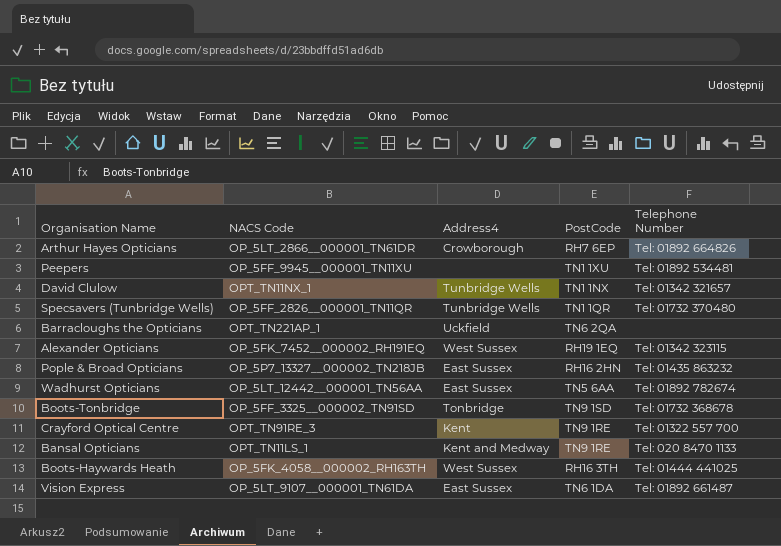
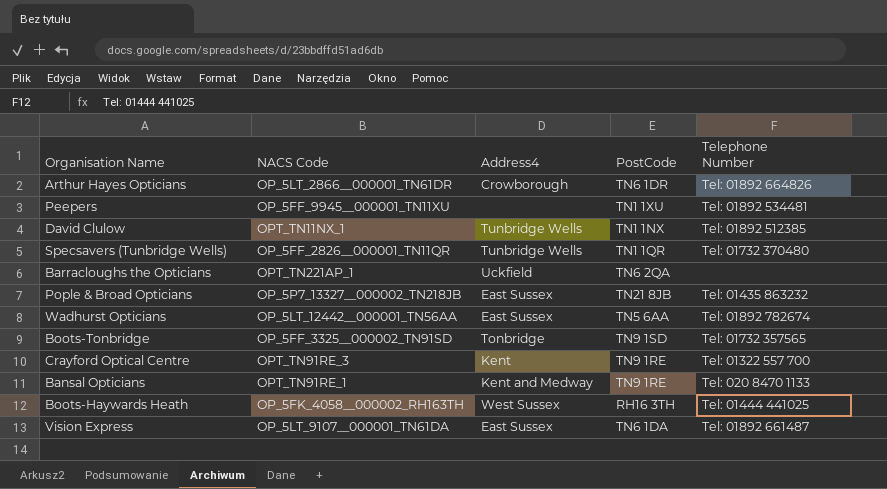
row Alexander Opticians: OP_5FK_7452__000002_RH191EQ | West Sussex | RH19 1EQ | Tel: 01342 323115 -> none
Arthur Hayes Opticians | PostCode: RH7 6EP -> TN6 1DR
David Clulow | Telephone Number: Tel: 01342 321657 -> Tel: 01892 512385
Pople & Broad Opticians | PostCode: RH16 2HN -> TN21 8JB
Boots-Tonbridge | Telephone Number: Tel: 01732 368678 -> Tel: 01732 357565
Bansal Opticians | NACS Code: OPT_TN11LS_1 -> OPT_TN91RE_1

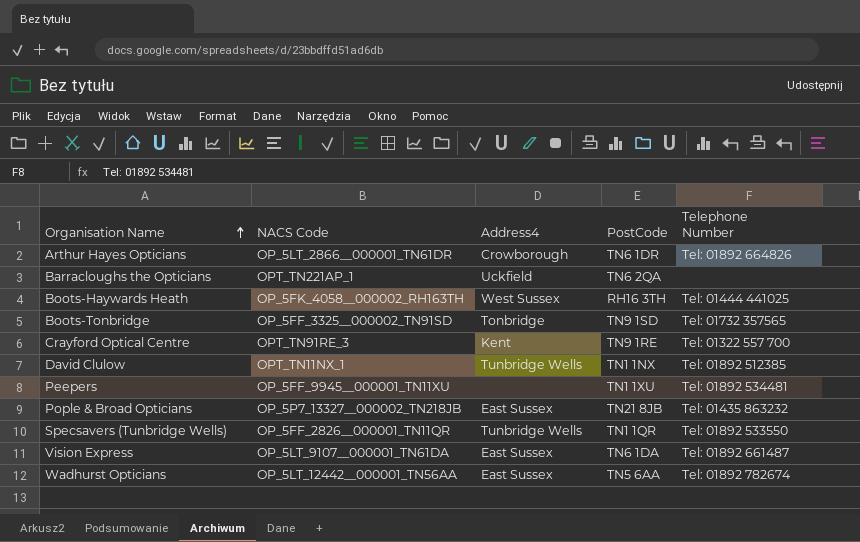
row order: none -> Organisation Name ascending
row Bansal Opticians: OPT_TN91RE_1 | Kent and Medway | TN9 1RE | Tel: 020 8470 1133 -> none
Specsavers (Tunbridge Wells) | Telephone Number: Tel: 01732 370480 -> Tel: 01892 533550

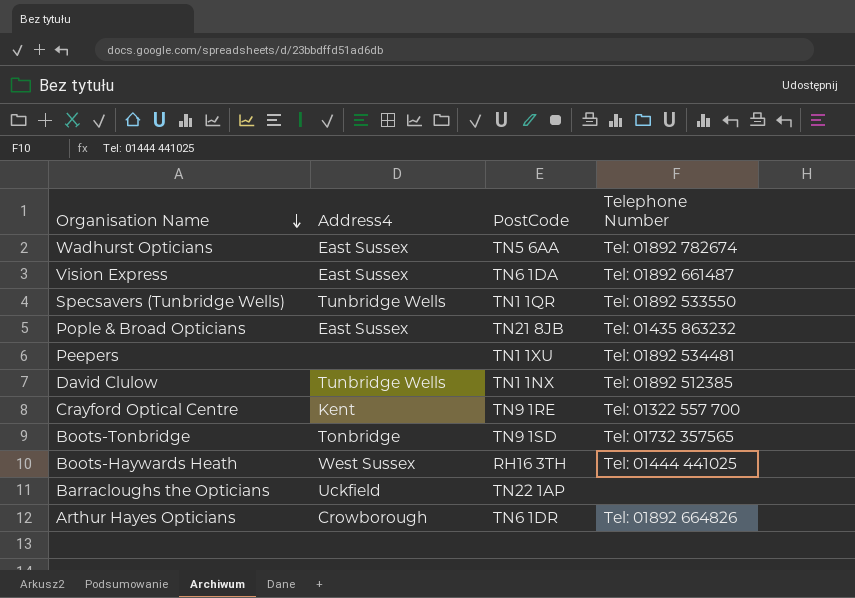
row order: Organisation Name ascending -> Organisation Name descending
column NACS Code | position: 2 -> none
Barracloughs the Opticians | PostCode: TN6 2QA -> TN22 1AP

